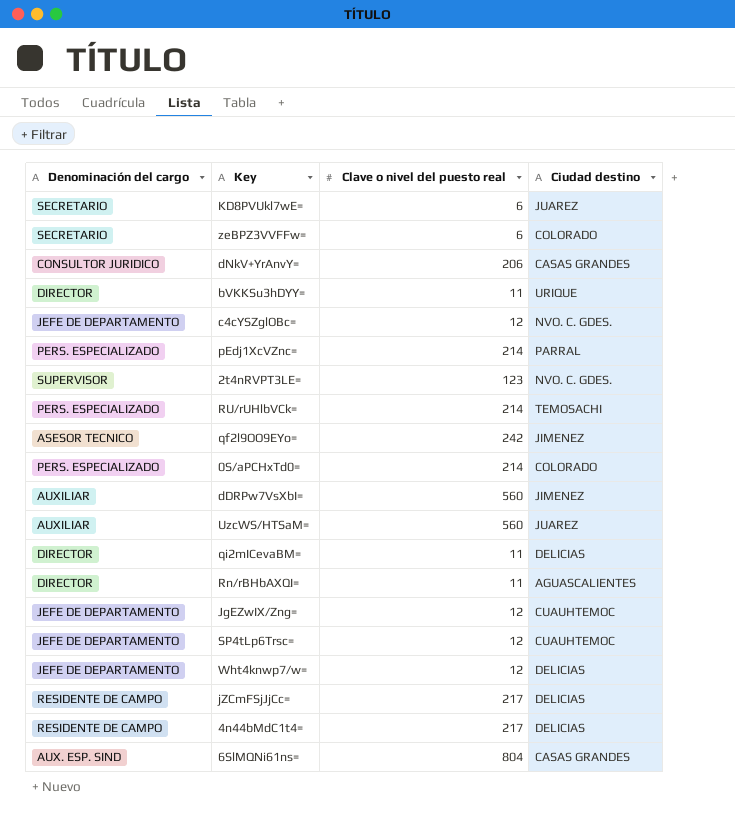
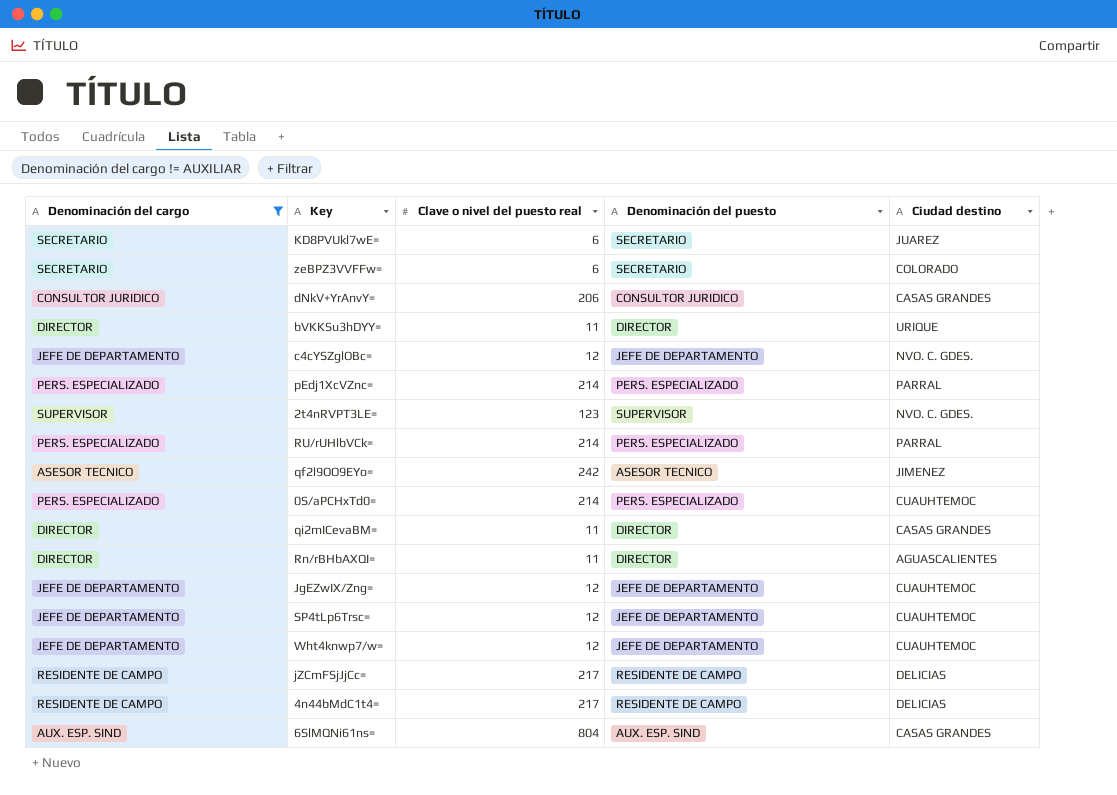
filter: none -> Denominación del cargo != AUXILIAR
column Denominación del puesto | position: none -> 4
RU/rUHlbVCk= | Ciudad destino: TEMOSACHI -> PARRAL
0S/aPCHxTd0= | Ciudad destino: COLORADO -> CUAUHTEMOC
qi2mICevaBM= | Ciudad destino: DELICIAS -> CASAS GRANDES
Wht4knwp7/w= | Ciudad destino: DELICIAS -> CUAUHTEMOC

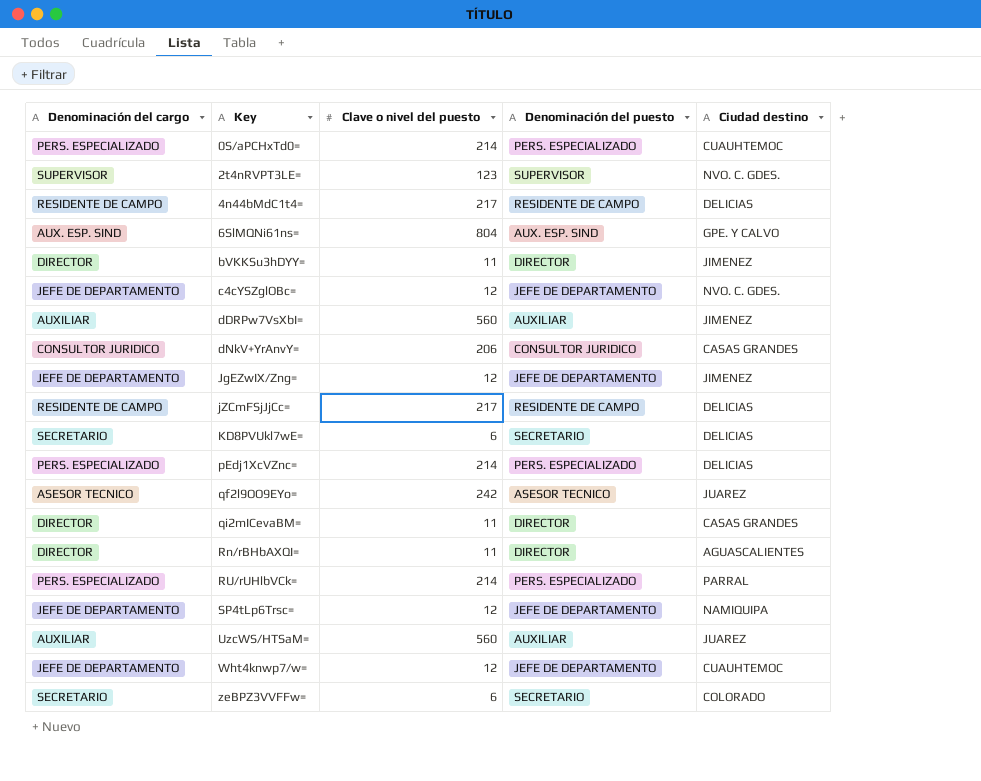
filter: Denominación del cargo != AUXILIAR -> none
row order: none -> Key ascending
column name: Clave o nivel del puesto real -> Clave o nivel del puesto
6SlMQNi61ns= | Ciudad destino: CASAS GRANDES -> GPE. Y CALVO
bVKKSu3hDYY= | Ciudad destino: URIQUE -> JIMENEZ
JgEZwIX/Zng= | Ciudad destino: CUAUHTEMOC -> JIMENEZ
KD8PVUkl7wE= | Ciudad destino: JUAREZ -> DELICIAS
pEdj1XcVZnc= | Ciudad destino: PARRAL -> DELICIAS
qf2l9OO9EYo= | Ciudad destino: JIMENEZ -> JUAREZ
SP4tLp6Trsc= | Ciudad destino: CUAUHTEMOC -> NAMIQUIPA

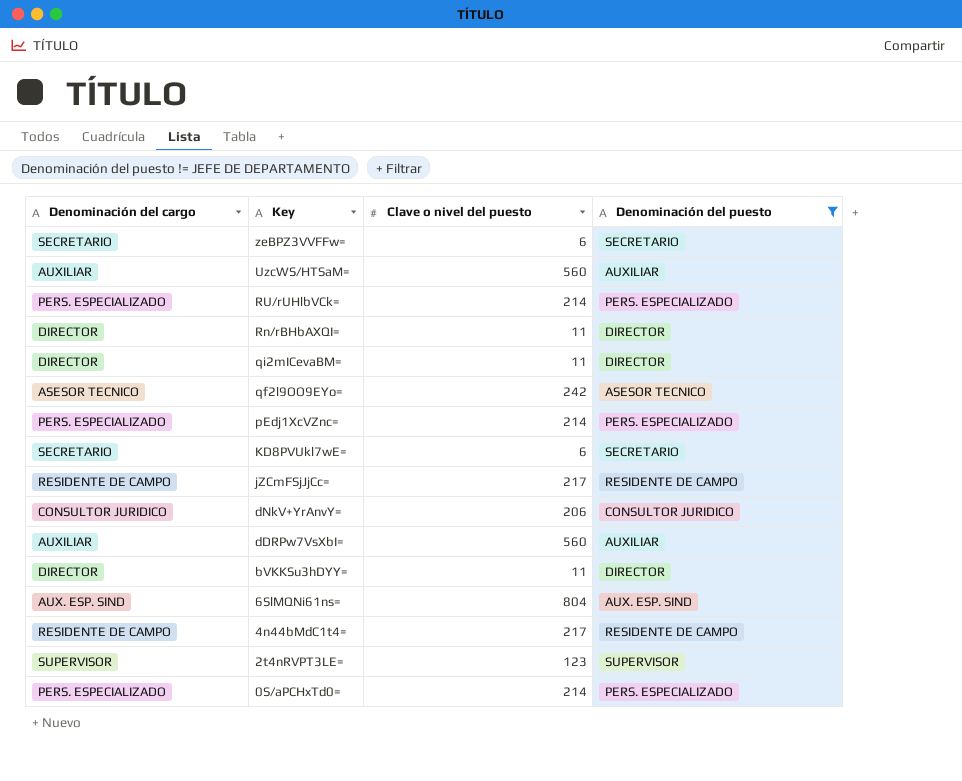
filter: none -> Denominación del puesto != JEFE DE DEPARTAMENTO
row order: Key ascending -> Key descending
column Ciudad destino | position: 5 -> none

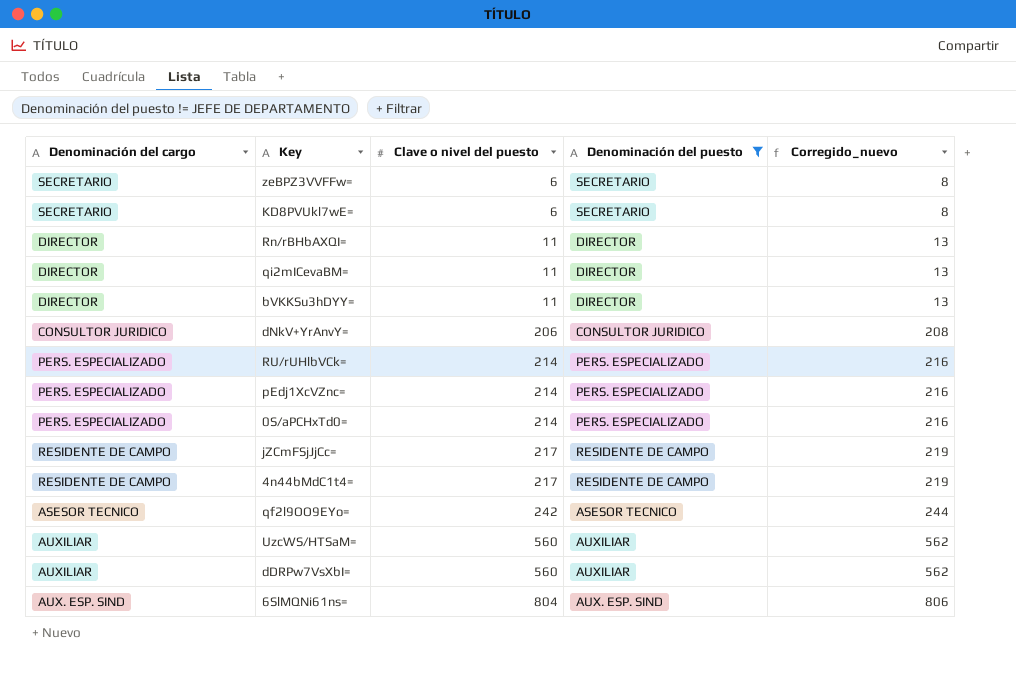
row order: Key descending -> Clave o nivel del puesto ascending
column Corregido_nuevo | formula: none -> [Clave o nivel del puesto] + 2
row 2t4nRVPT3LE=: SUPERVISOR | 123 | SUPERVISOR -> none

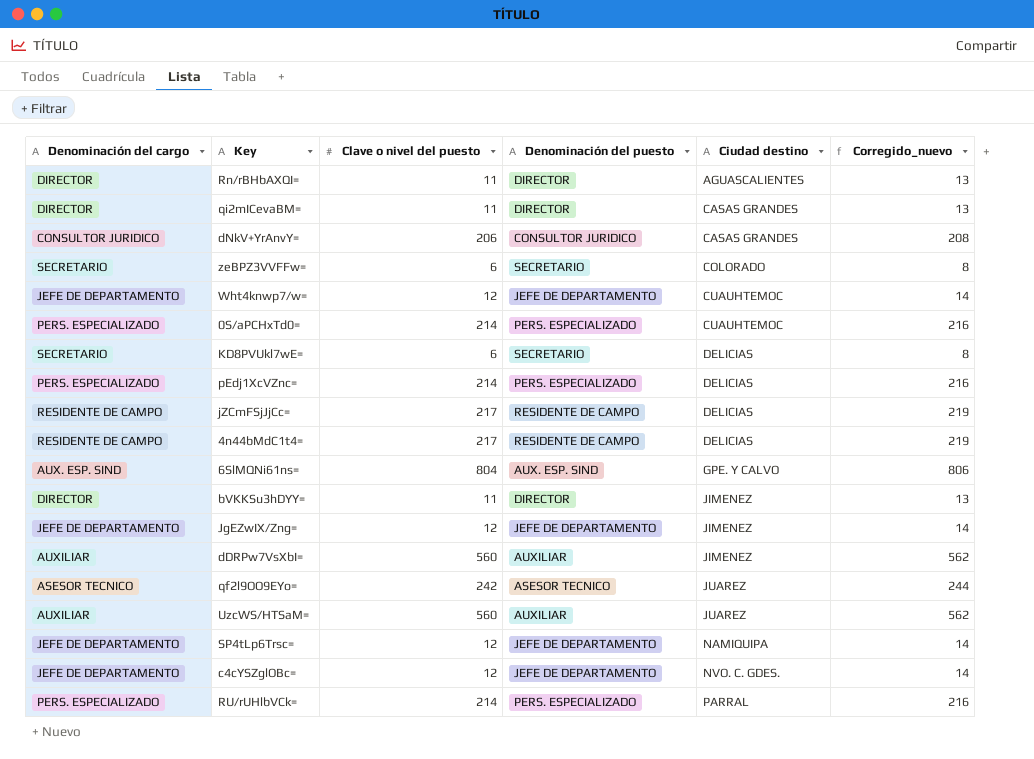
filter: Denominación del puesto != JEFE DE DEPARTAMENTO -> none
row order: Clave o nivel del puesto ascending -> Ciudad destino ascending
column Ciudad destino | position: none -> 5

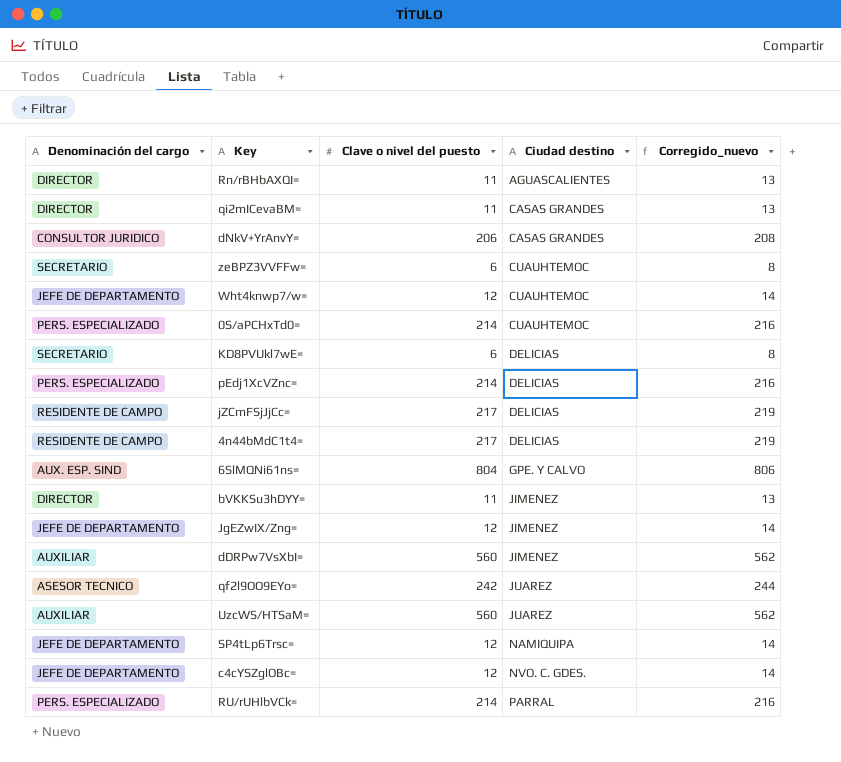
column Denominación del puesto | position: 4 -> none
zeBPZ3VVFFw= | Ciudad destino: COLORADO -> CUAUHTEMOC

